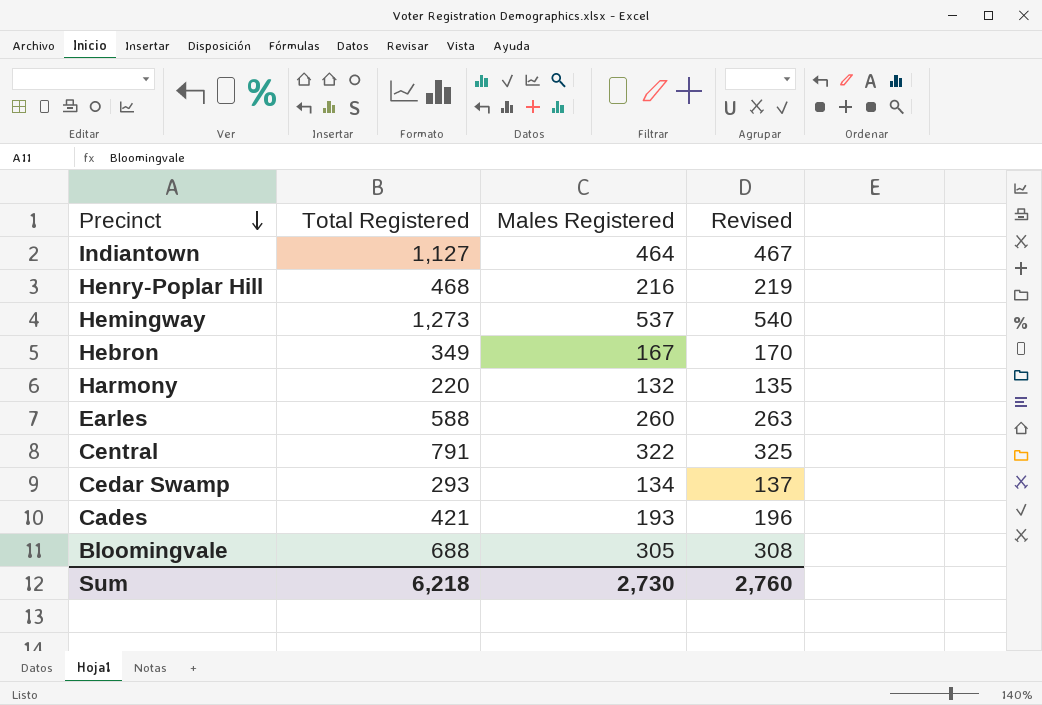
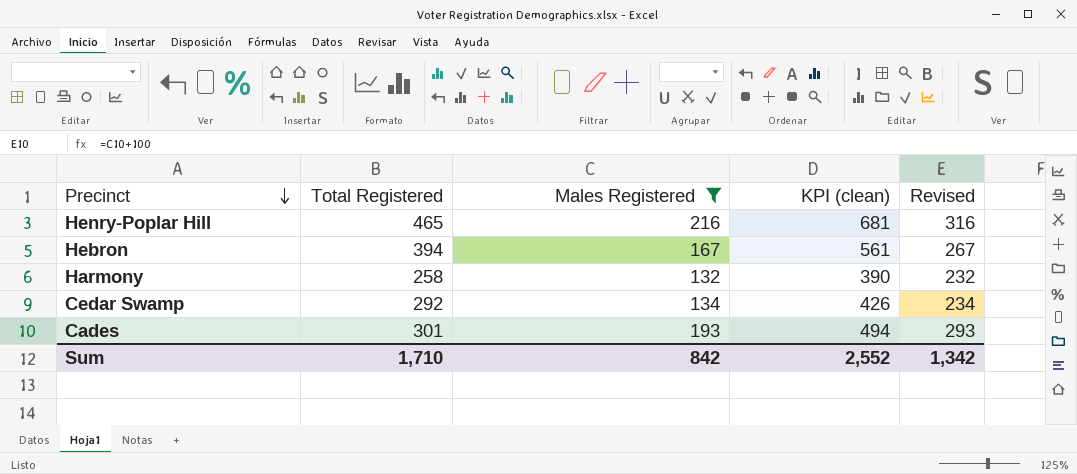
filter: none -> Males Registered <= 216
column KPI (clean) | formula: none -> [Total Registered] + [Males Registered]
column Revised | formula: [Males Registered] + 3 -> [Males Registered] + 100
Henry-Poplar Hill | Total Registered: 468 -> 465
Hebron | Total Registered: 349 -> 394
Harmony | Total Registered: 220 -> 258
Cedar Swamp | Total Registered: 293 -> 292
Cades | Total Registered: 421 -> 301
Sum | Total Registered: 6,218 -> 1,710
Sum | Males Registered: 2,730 -> 842
Sum | Revised: 2,760 -> 1,342

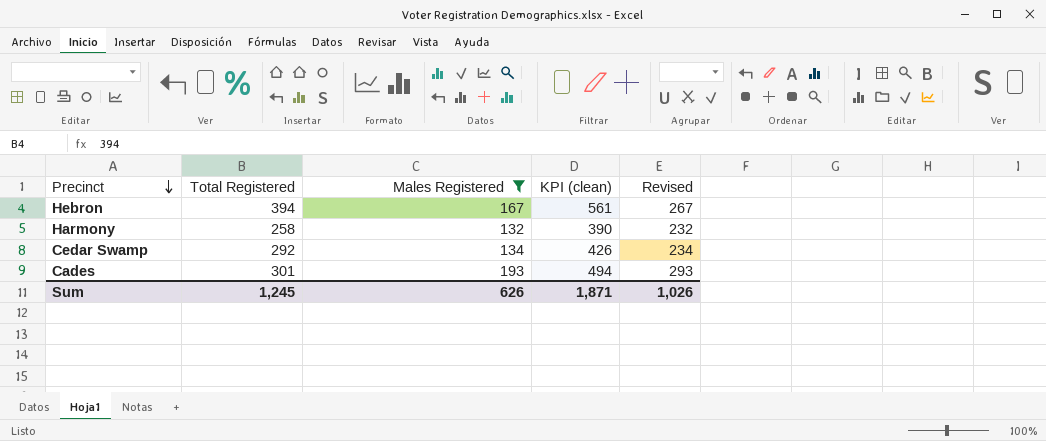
row Henry-Poplar Hill: 465 | 216 | 681 | 316 -> none
Sum | Total Registered: 1,710 -> 1,245
Sum | Males Registered: 842 -> 626
Sum | KPI (clean): 2,552 -> 1,871
Sum | Revised: 1,342 -> 1,026

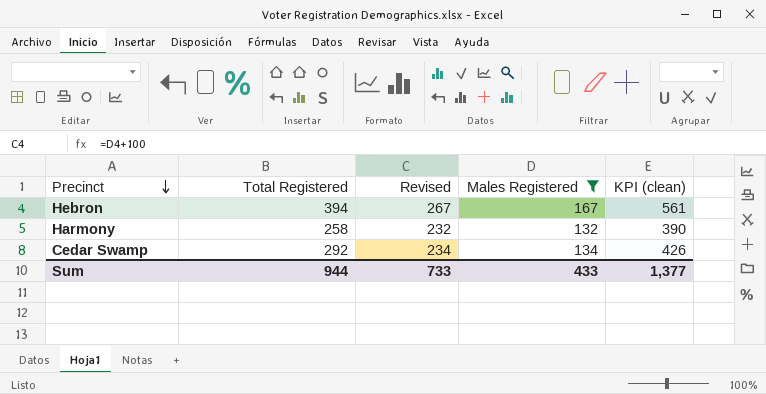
column Revised | position: 5 -> 3
row Cades: 301 | 193 | 494 | 293 -> none
Sum | Total Registered: 1,245 -> 944
Sum | Revised: 1,026 -> 733
Sum | Males Registered: 626 -> 433
Sum | KPI (clean): 1,871 -> 1,377

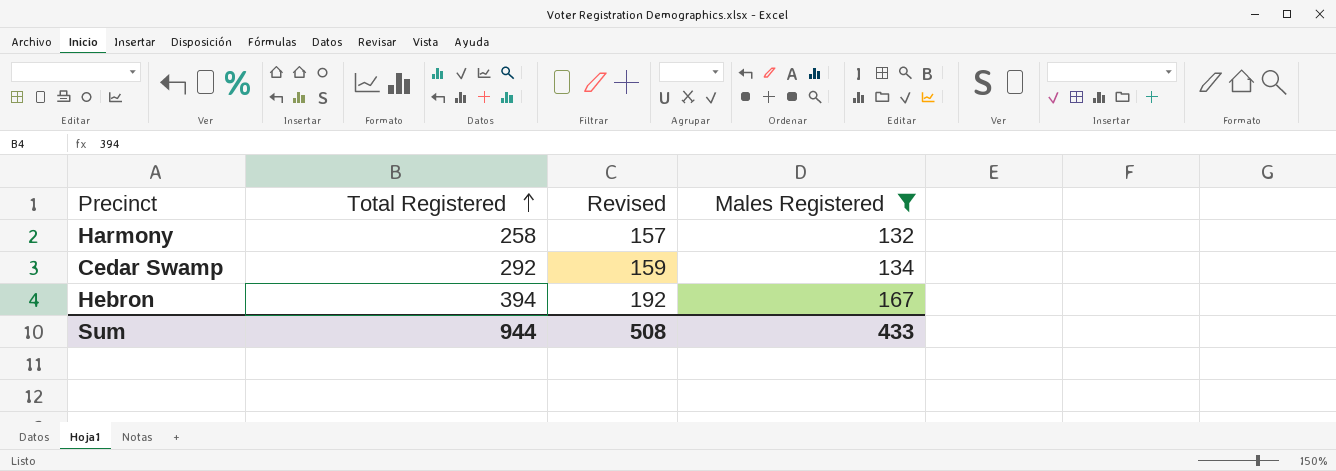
row order: Precinct descending -> Total Registered ascending
column KPI (clean) | formula: [Total Registered] + [Males Registered] -> none
column Revised | formula: [Males Registered] + 100 -> [Males Registered] + 25
Sum | Revised: 733 -> 508

